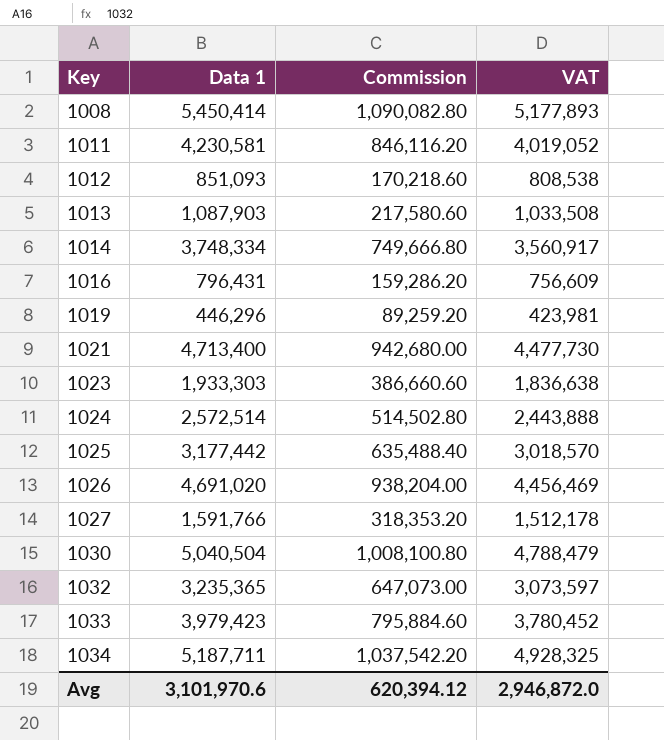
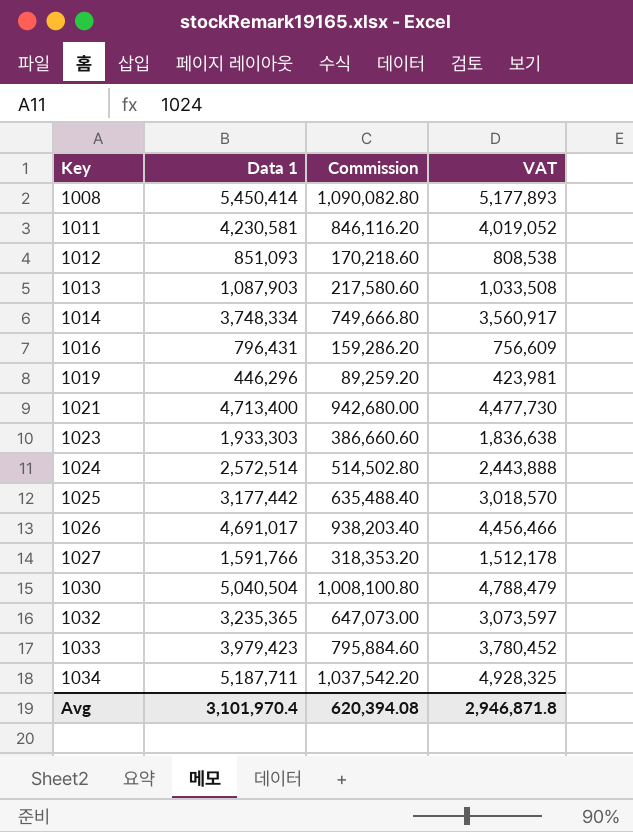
1026 | Data 1: 4,691,020 -> 4,691,017
1026 | Commission: 938,204.00 -> 938,203.40
1026 | VAT: 4,456,469 -> 4,456,466
Avg | Data 1: 3,101,970.6 -> 3,101,970.4
Avg | Commission: 620,394.12 -> 620,394.08
Avg | VAT: 2,946,872.0 -> 2,946,871.8

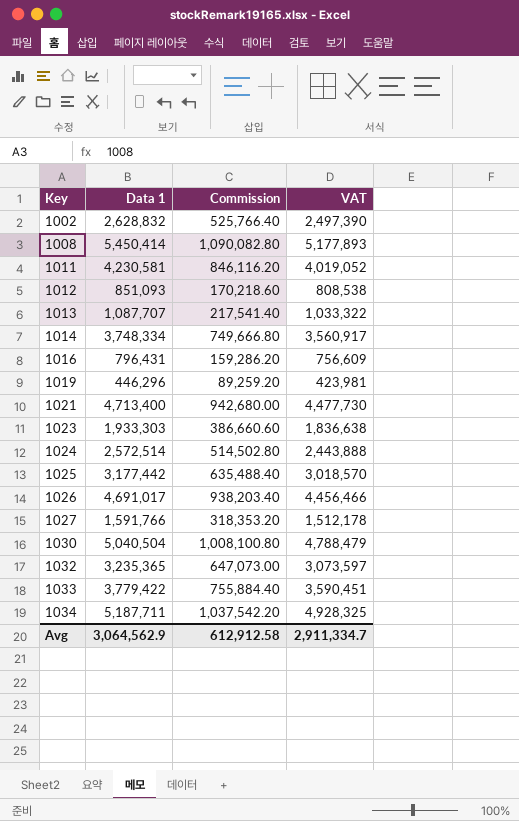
row 1002: none -> 2,628,832 | 525,766.40 | 2,497,390
1013 | Data 1: 1,087,903 -> 1,087,707
1013 | Commission: 217,580.60 -> 217,541.40
1013 | VAT: 1,033,508 -> 1,033,322
1033 | Data 1: 3,979,423 -> 3,779,422
1033 | Commission: 795,884.60 -> 755,884.40
1033 | VAT: 3,780,452 -> 3,590,451
Avg | Data 1: 3,101,970.4 -> 3,064,562.9
Avg | Commission: 620,394.08 -> 612,912.58
Avg | VAT: 2,946,871.8 -> 2,911,334.7

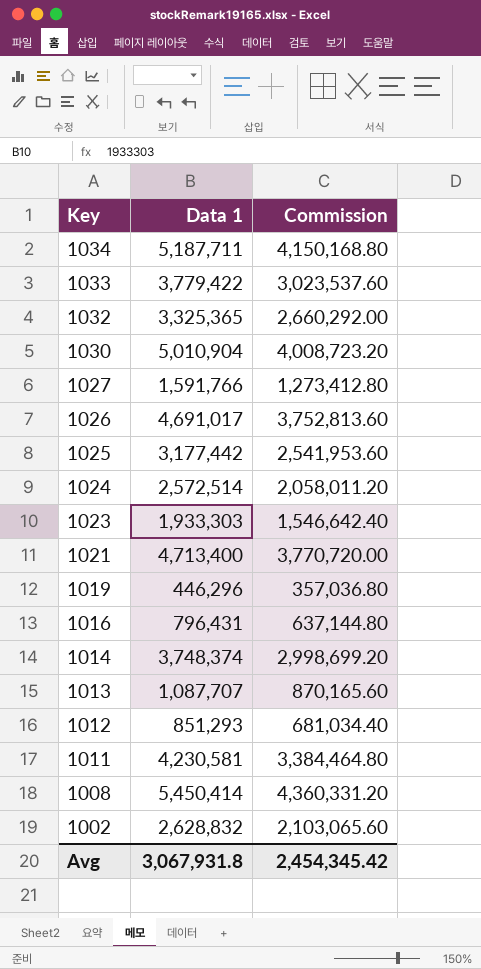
row order: Key ascending -> Key descending
column VAT | formula: [Data 1] * 0.95 -> none
column Commission | formula: [Data 1] * 0.2 -> [Data 1] * 0.8
1032 | Data 1: 3,235,365 -> 3,325,365
1030 | Data 1: 5,040,504 -> 5,010,904
1014 | Data 1: 3,748,334 -> 3,748,374
1012 | Data 1: 851,093 -> 851,293
Avg | Data 1: 3,064,562.9 -> 3,067,931.8
Avg | Commission: 612,912.58 -> 2,454,345.42

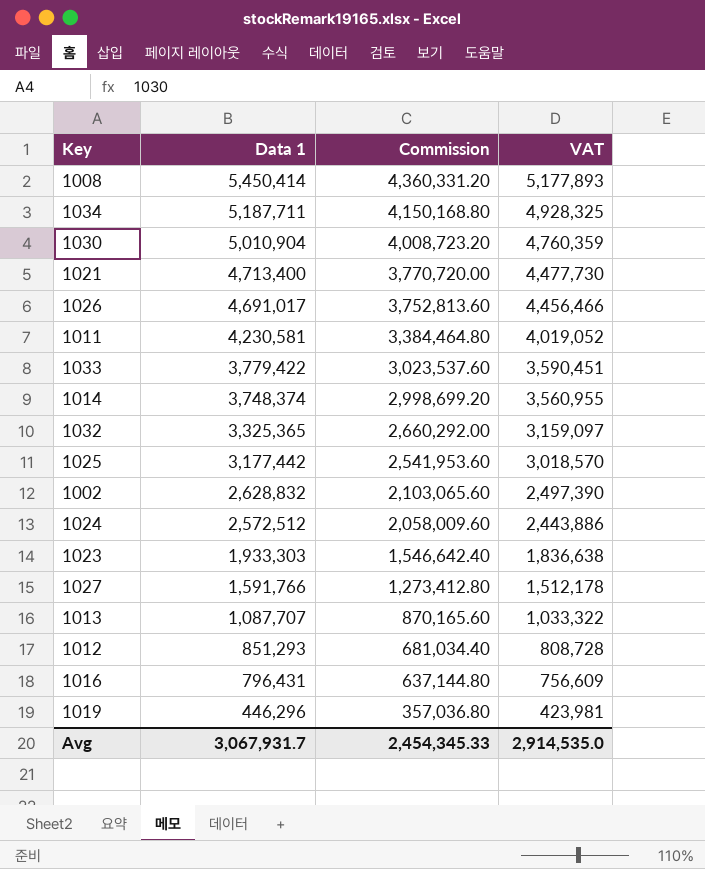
row order: Key descending -> Data 1 descending
column VAT | formula: none -> [Data 1] * 0.95
1024 | Data 1: 2,572,514 -> 2,572,512
1024 | Commission: 2,058,011.20 -> 2,058,009.60
Avg | Data 1: 3,067,931.8 -> 3,067,931.7
Avg | Commission: 2,454,345.42 -> 2,454,345.33

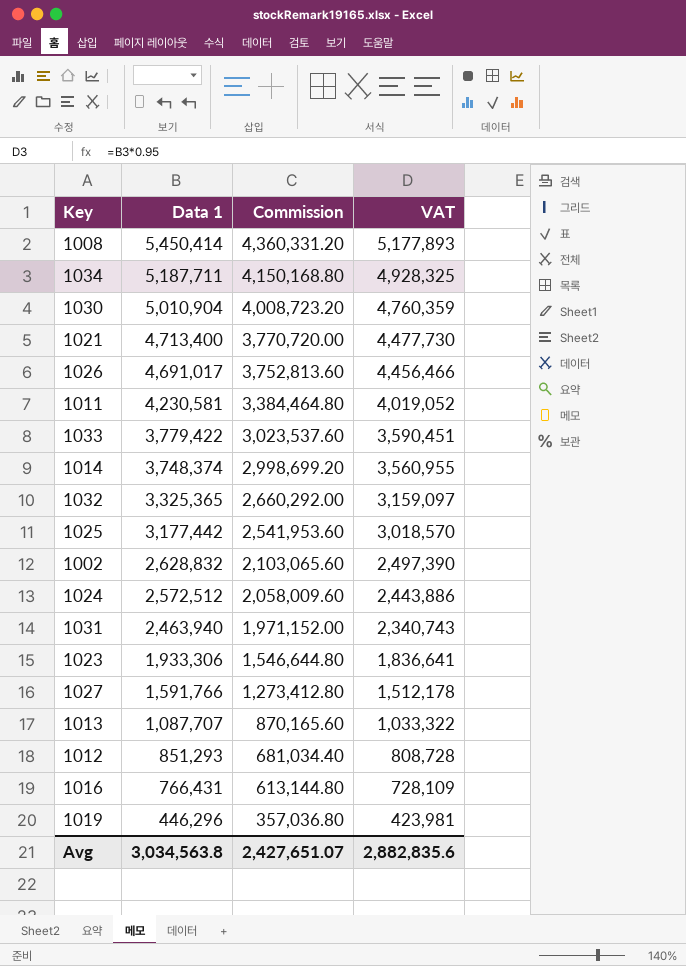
row 1031: none -> 2,463,940 | 1,971,152.00 | 2,340,743
1023 | Data 1: 1,933,303 -> 1,933,306
1023 | Commission: 1,546,642.40 -> 1,546,644.80
1023 | VAT: 1,836,638 -> 1,836,641
1016 | Data 1: 796,431 -> 766,431
1016 | Commission: 637,144.80 -> 613,144.80
1016 | VAT: 756,609 -> 728,109
Avg | Data 1: 3,067,931.7 -> 3,034,563.8
Avg | Commission: 2,454,345.33 -> 2,427,651.07
Avg | VAT: 2,914,535.0 -> 2,882,835.6

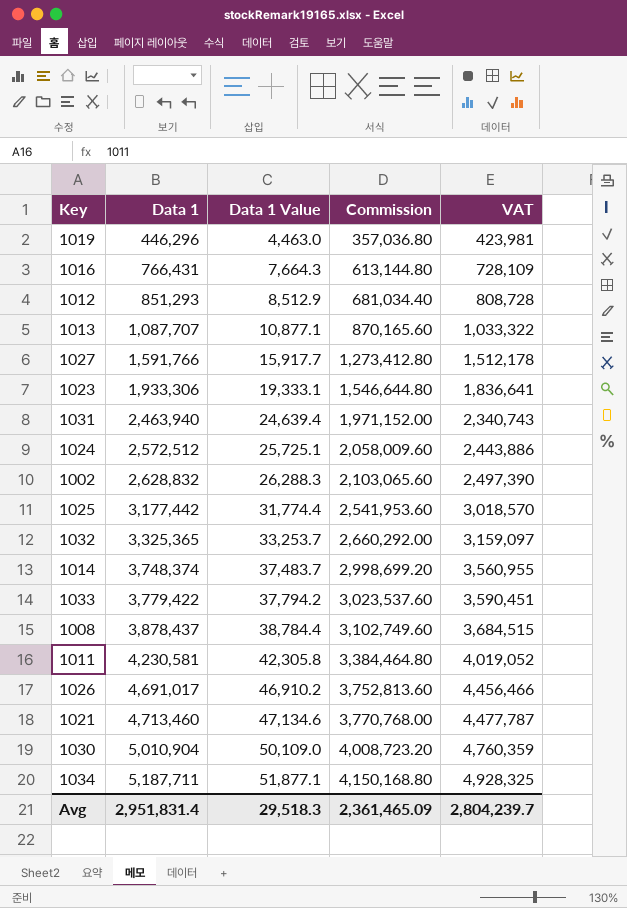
row order: Data 1 descending -> Data 1 ascending
column Data 1 Value | formula: none -> [Data 1] * 0.01
1008 | Data 1: 5,450,414 -> 3,878,437
1008 | Commission: 4,360,331.20 -> 3,102,749.60
1008 | VAT: 5,177,893 -> 3,684,515
1021 | Data 1: 4,713,400 -> 4,713,460
1021 | Commission: 3,770,720.00 -> 3,770,768.00
1021 | VAT: 4,477,730 -> 4,477,787
Avg | Data 1: 3,034,563.8 -> 2,951,831.4
Avg | Commission: 2,427,651.07 -> 2,361,465.09
Avg | VAT: 2,882,835.6 -> 2,804,239.7

